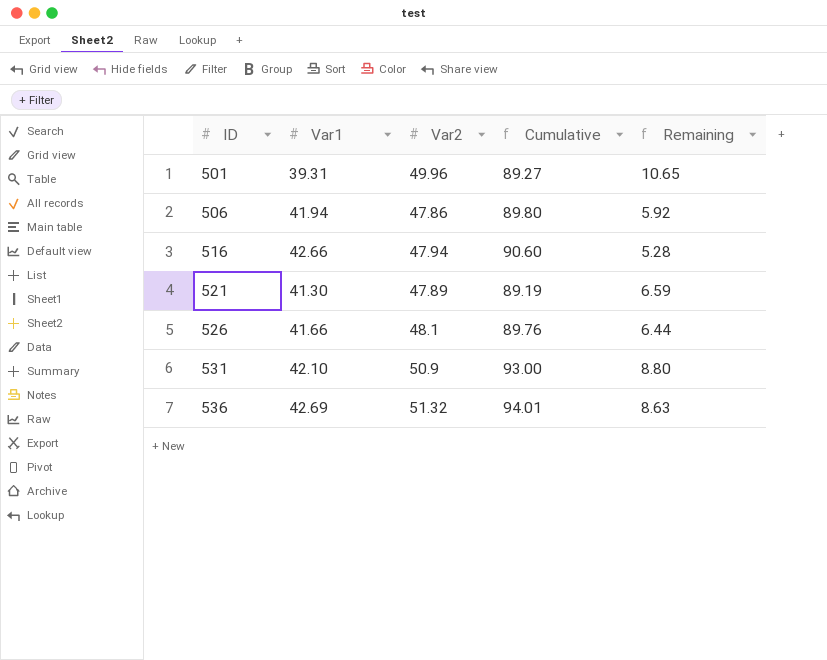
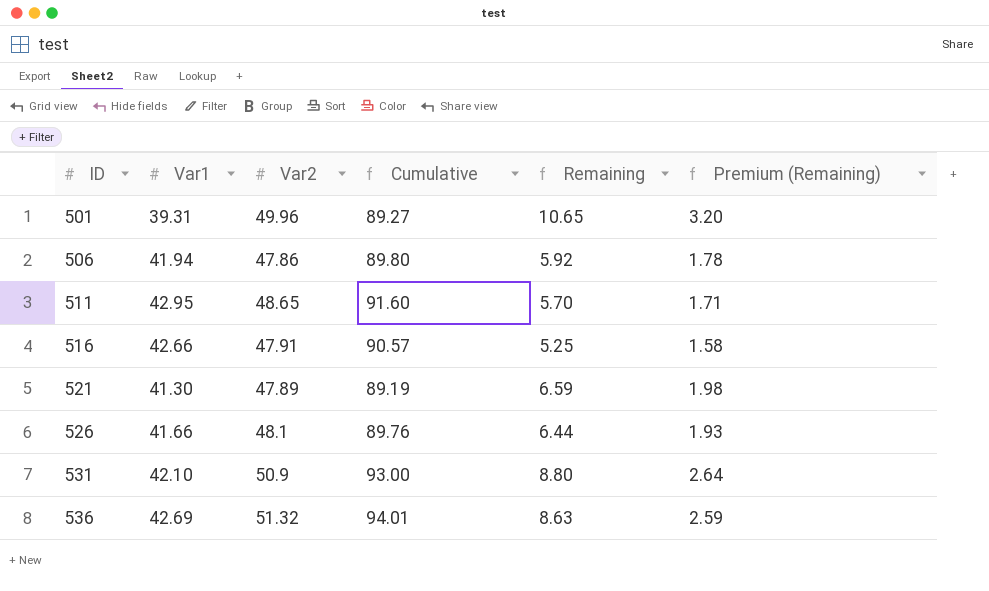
column Premium (Remaining) | formula: none -> [Remaining] * 0.3
row 511: none -> 42.95 | 48.65 | 91.60 | 5.70 | 1.71
516 | Var2: 47.94 -> 47.91
516 | Cumulative: 90.60 -> 90.57
516 | Remaining: 5.28 -> 5.25

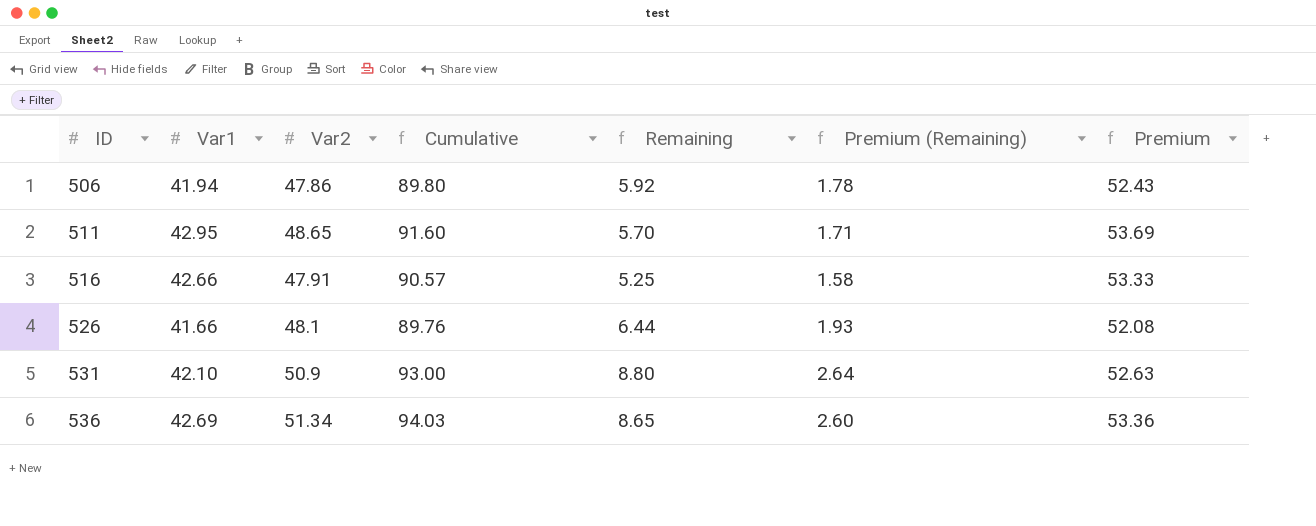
column Premium | formula: none -> [Var1] * 1.25
row 501: 39.31 | 49.96 | 89.27 | 10.65 | 3.20 -> none
row 521: 41.30 | 47.89 | 89.19 | 6.59 | 1.98 -> none
536 | Var2: 51.32 -> 51.34
536 | Cumulative: 94.01 -> 94.03
536 | Remaining: 8.63 -> 8.65
536 | Premium (Remaining): 2.59 -> 2.60

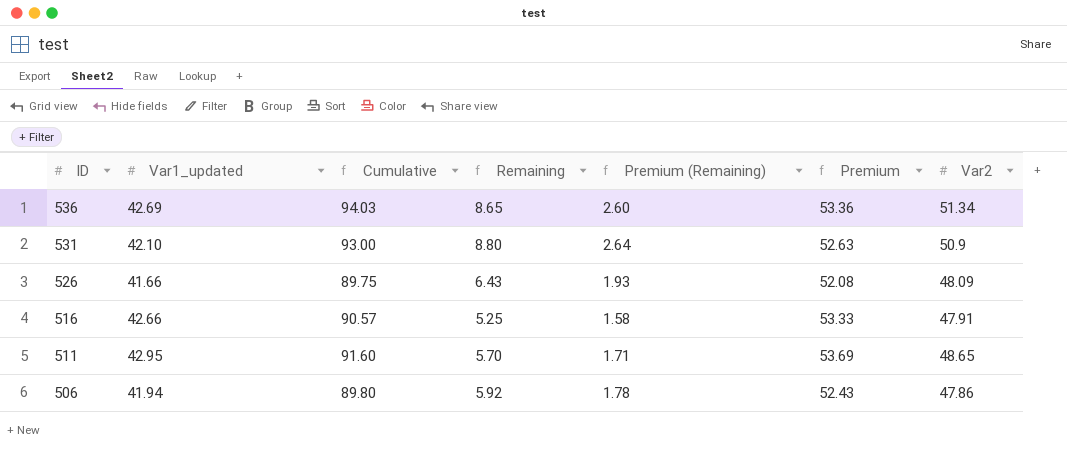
row order: ID ascending -> ID descending
column name: Var1 -> Var1_updated
column Var2 | position: 3 -> 7
526 | Cumulative: 89.76 -> 89.75
526 | Remaining: 6.44 -> 6.43
526 | Var2: 48.1 -> 48.09

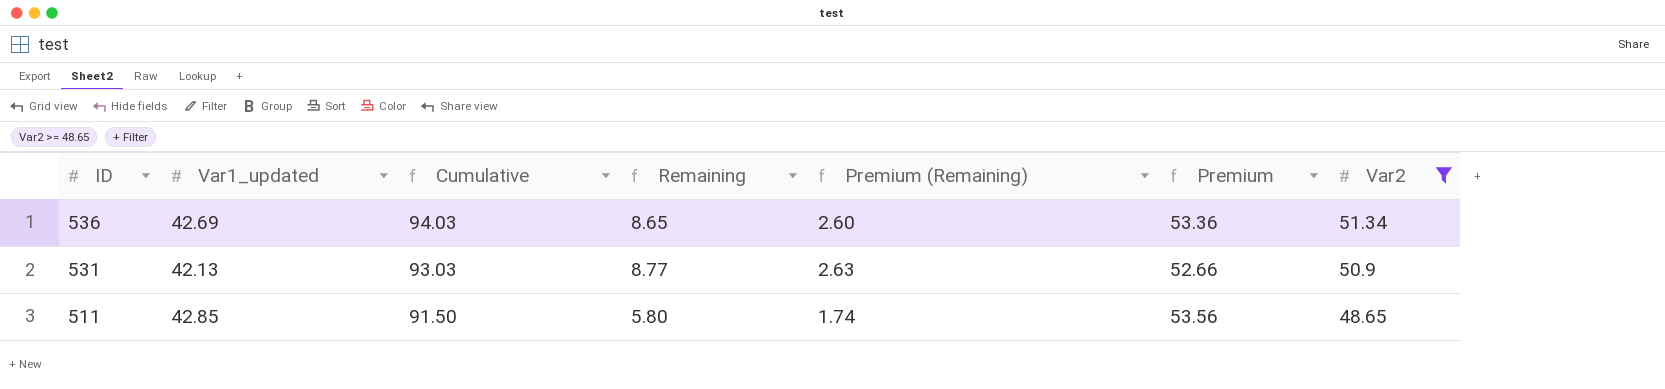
filter: none -> Var2 >= 48.65
531 | Var1_updated: 42.10 -> 42.13
531 | Cumulative: 93.00 -> 93.03
531 | Remaining: 8.80 -> 8.77
531 | Premium (Remaining): 2.64 -> 2.63
531 | Premium: 52.63 -> 52.66
511 | Var1_updated: 42.95 -> 42.85
511 | Cumulative: 91.60 -> 91.50
511 | Remaining: 5.70 -> 5.80
511 | Premium (Remaining): 1.71 -> 1.74
511 | Premium: 53.69 -> 53.56

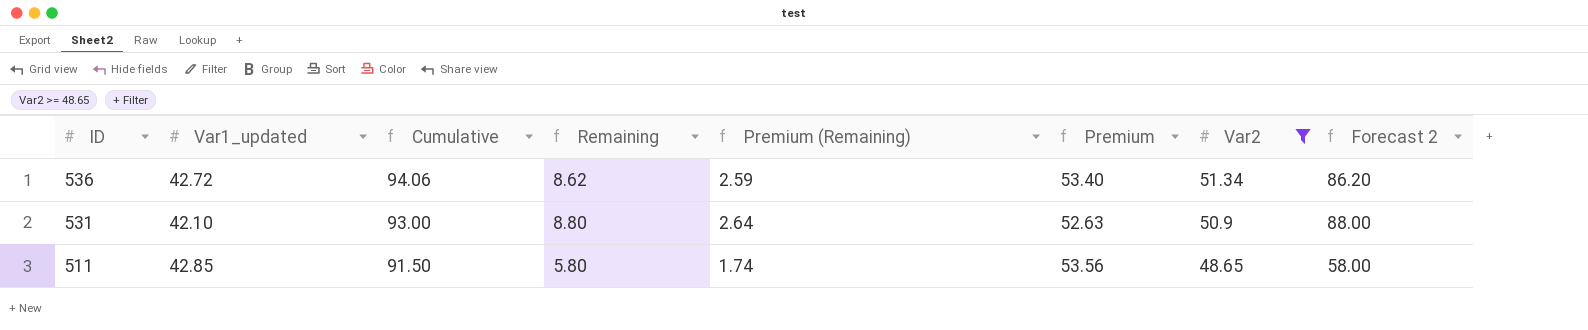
column Forecast 2 | formula: none -> [Remaining] * 10
536 | Var1_updated: 42.69 -> 42.72
536 | Cumulative: 94.03 -> 94.06
536 | Remaining: 8.65 -> 8.62
536 | Premium (Remaining): 2.60 -> 2.59
536 | Premium: 53.36 -> 53.40
531 | Var1_updated: 42.13 -> 42.10
531 | Cumulative: 93.03 -> 93.00
531 | Remaining: 8.77 -> 8.80
531 | Premium (Remaining): 2.63 -> 2.64
531 | Premium: 52.66 -> 52.63

